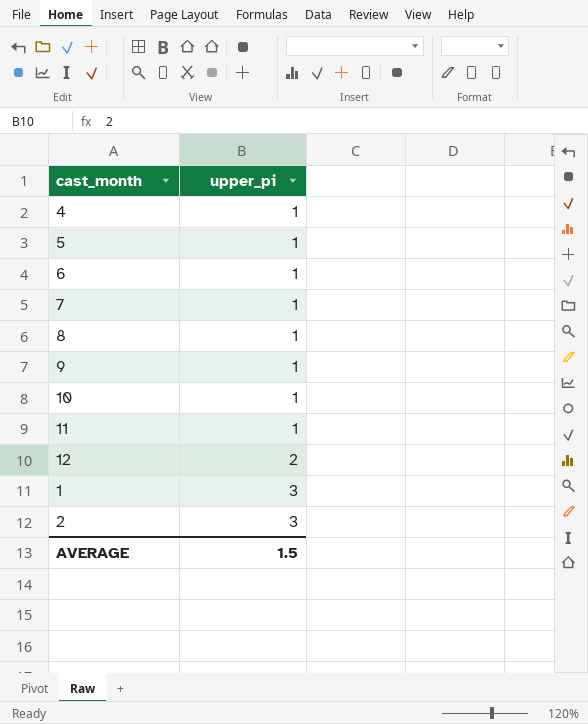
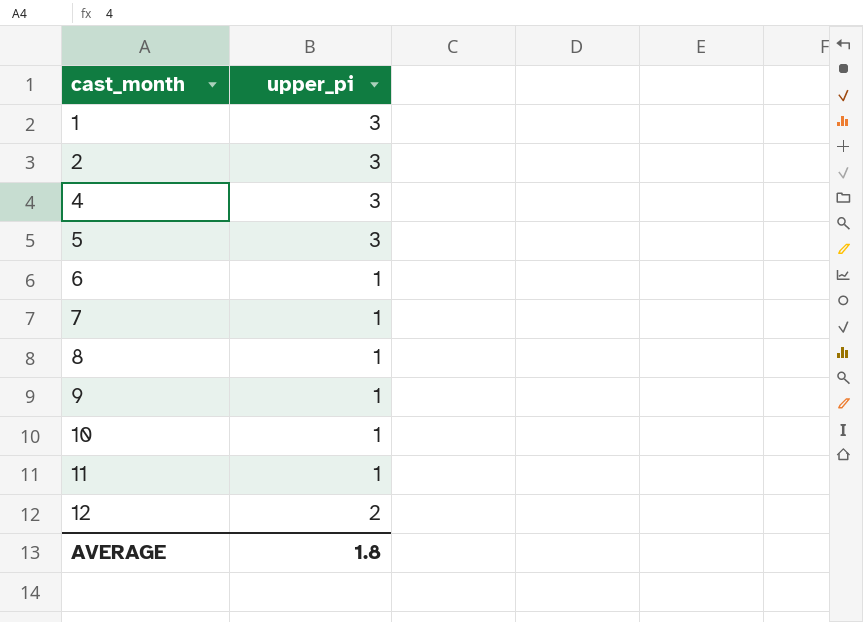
row order: upper_pi ascending -> cast_month ascending
4 | upper_pi: 1 -> 3
5 | upper_pi: 1 -> 3
AVERAGE | upper_pi: 1.5 -> 1.8

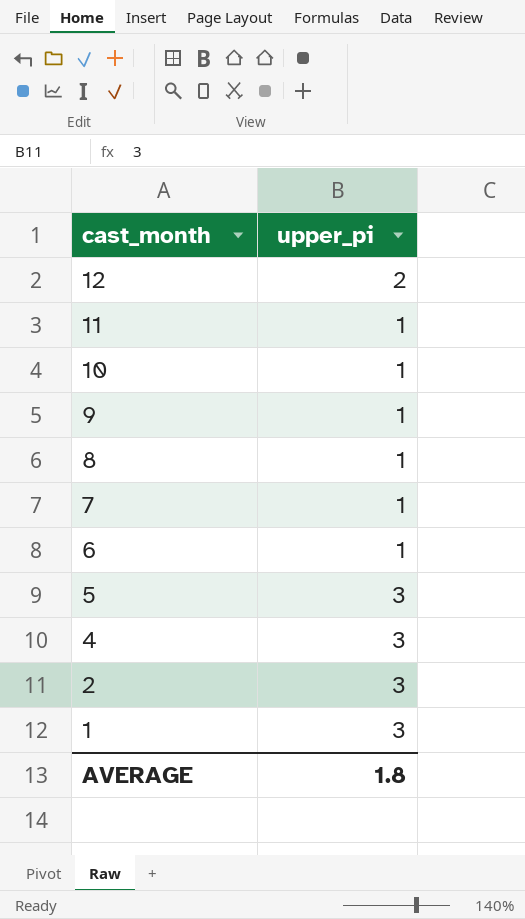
row order: cast_month ascending -> cast_month descending

